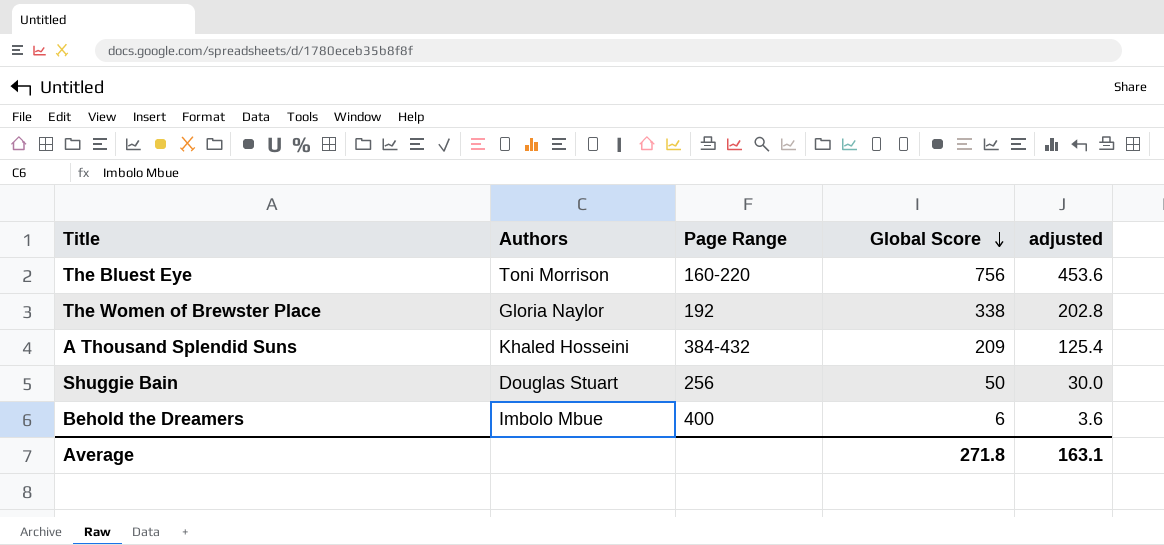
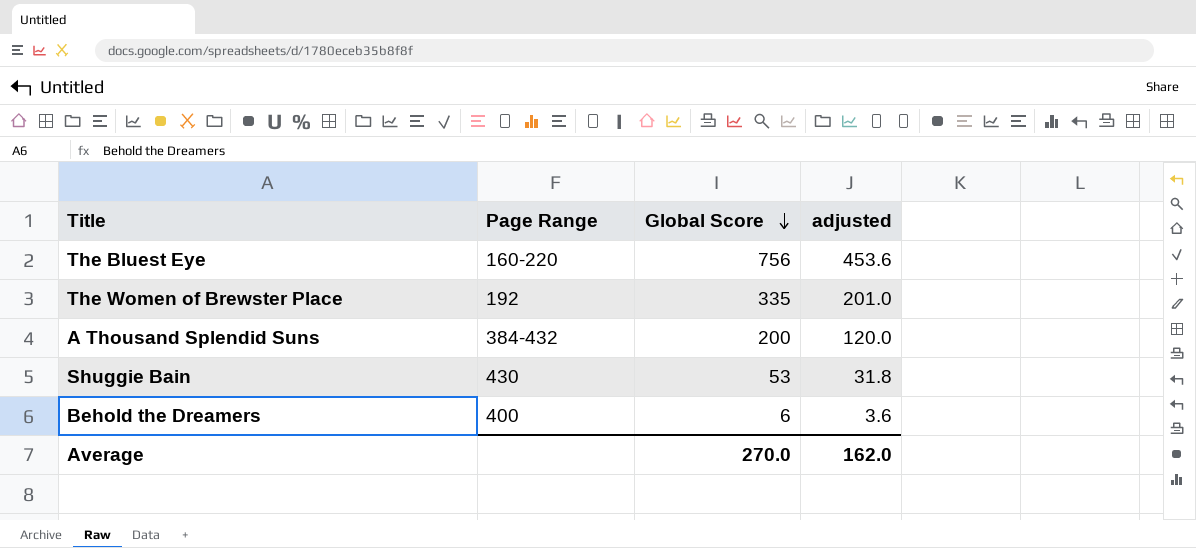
column Authors | position: 2 -> none
The Women of Brewster Place | Global Score: 338 -> 335
The Women of Brewster Place | adjusted: 202.8 -> 201.0
A Thousand Splendid Suns | Global Score: 209 -> 200
A Thousand Splendid Suns | adjusted: 125.4 -> 120.0
Shuggie Bain | Page Range: 256 -> 430
Shuggie Bain | Global Score: 50 -> 53
Shuggie Bain | adjusted: 30.0 -> 31.8
Average | Global Score: 271.8 -> 270.0
Average | adjusted: 163.1 -> 162.0

